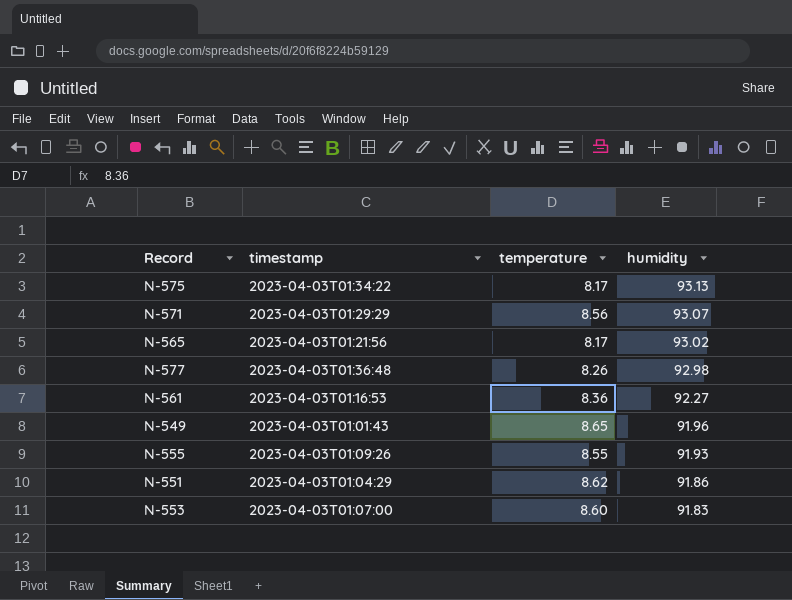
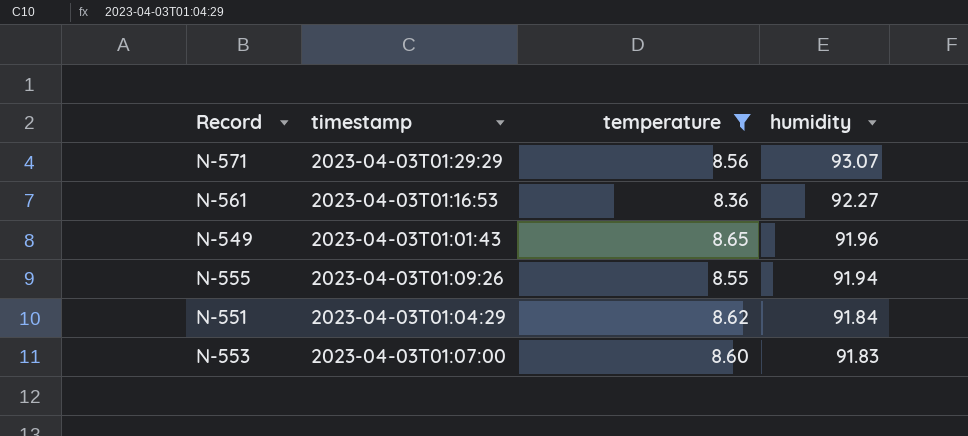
filter: none -> temperature >= 8.36
N-555 | humidity: 91.93 -> 91.94
N-551 | humidity: 91.86 -> 91.84

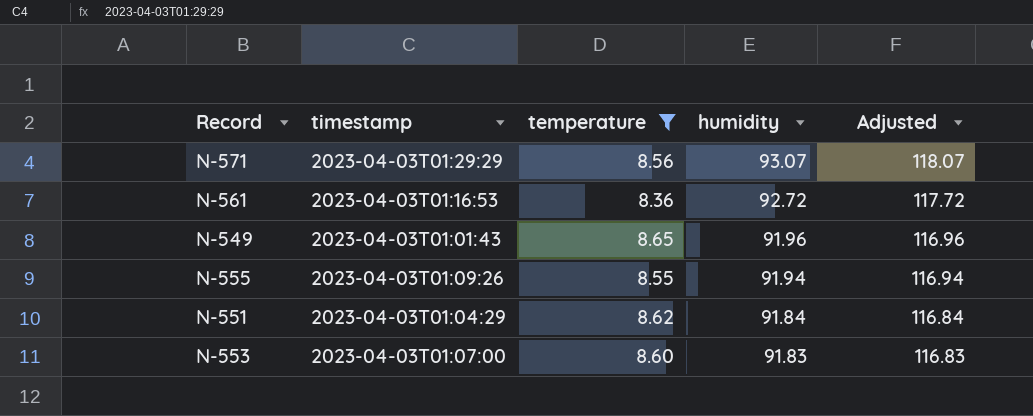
column Adjusted | formula: none -> [humidity] + 25
N-561 | humidity: 92.27 -> 92.72

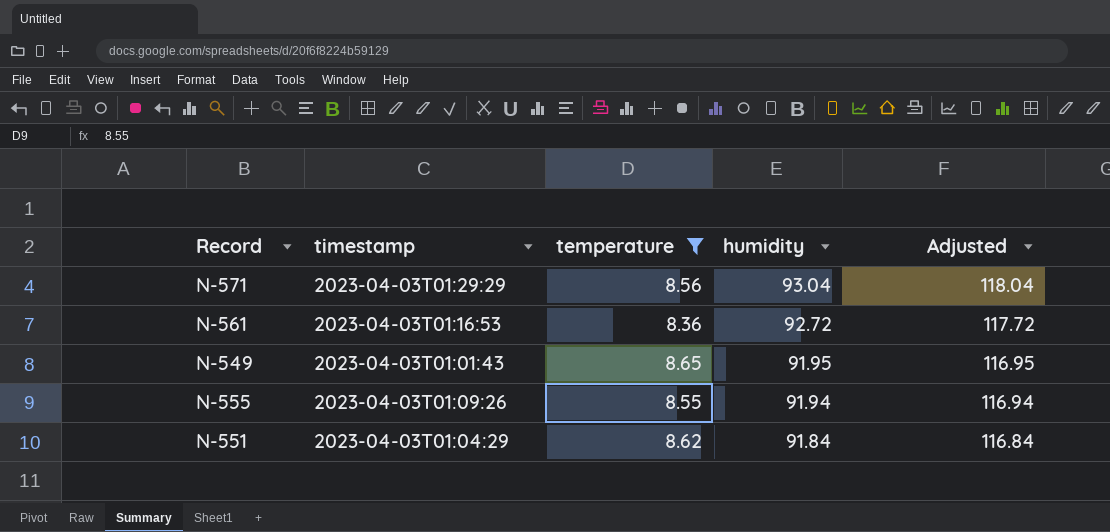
row N-553: 2023-04-03T01:07:00 | 8.60 | 91.83 | 116.83 -> none
N-571 | humidity: 93.07 -> 93.04
N-571 | Adjusted: 118.07 -> 118.04
N-549 | humidity: 91.96 -> 91.95
N-549 | Adjusted: 116.96 -> 116.95

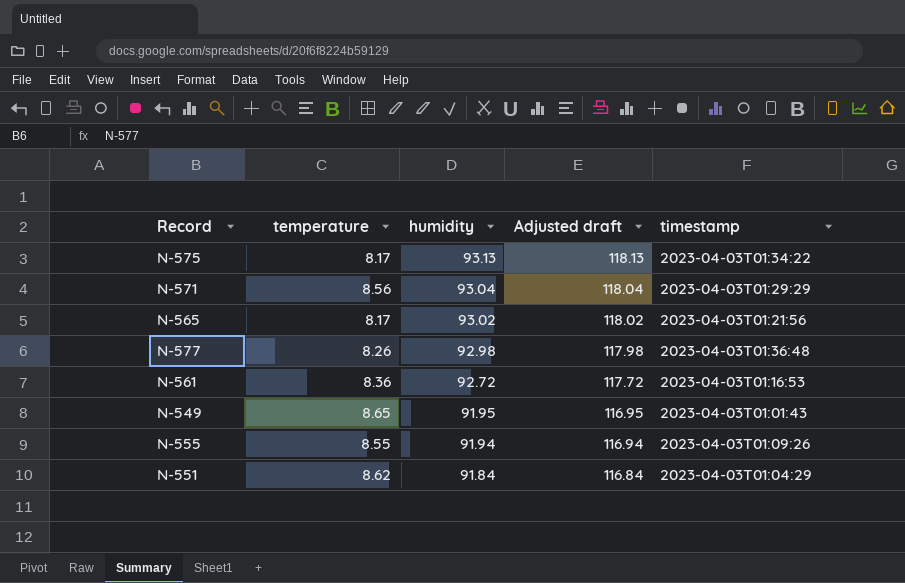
filter: temperature >= 8.36 -> none
column name: Adjusted -> Adjusted draft
column timestamp | position: 2 -> 5

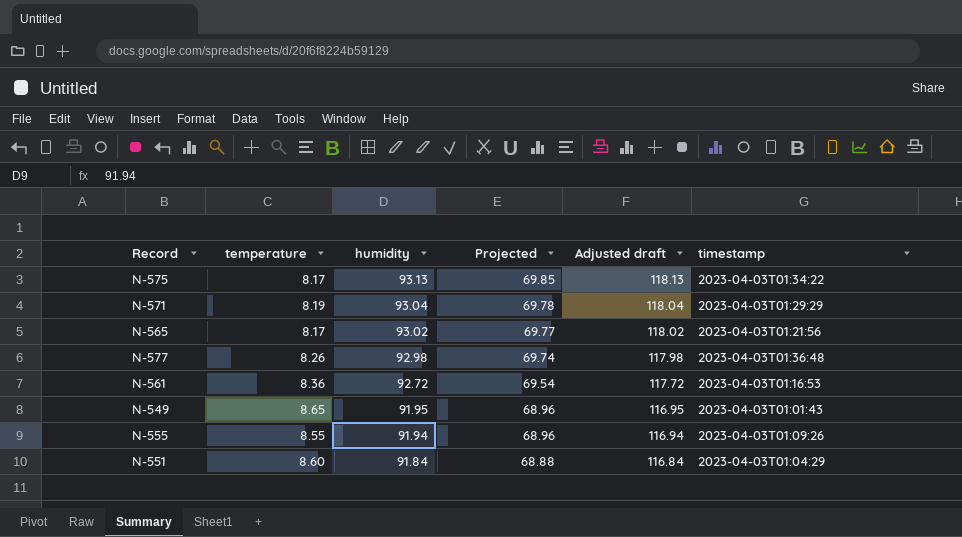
column Projected | formula: none -> [humidity] * 0.75
N-571 | temperature: 8.56 -> 8.19
N-551 | temperature: 8.62 -> 8.60

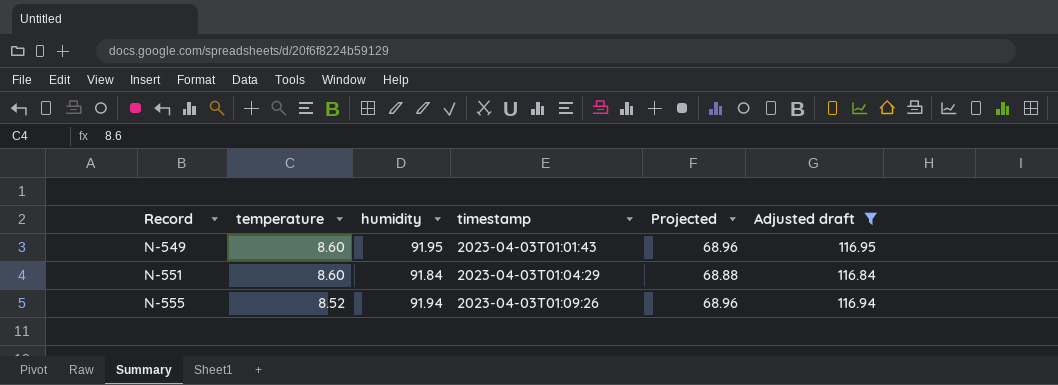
filter: none -> Adjusted draft <= 116.95
row order: humidity descending -> Record ascending
column timestamp | position: 6 -> 4
N-549 | temperature: 8.65 -> 8.60
N-555 | temperature: 8.55 -> 8.52

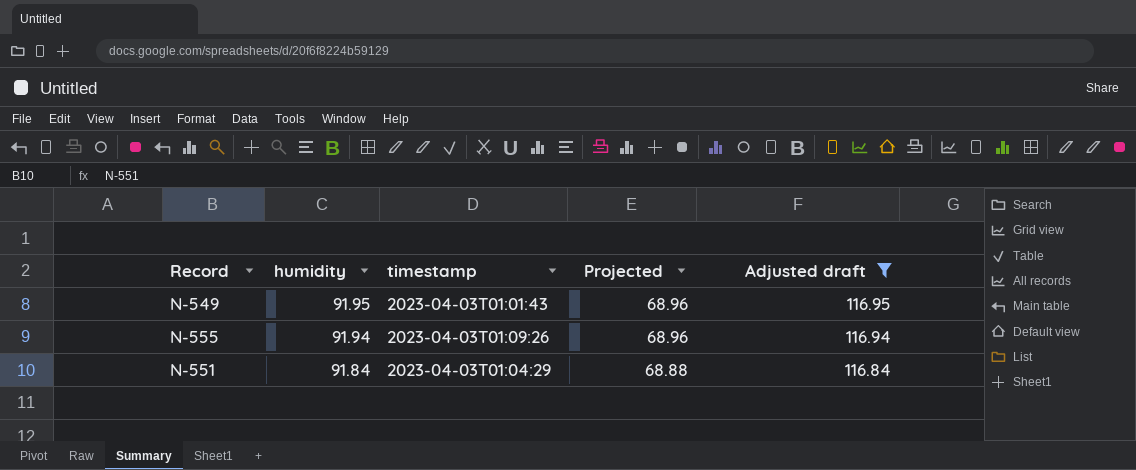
row order: Record ascending -> humidity descending
column temperature | position: 2 -> none

